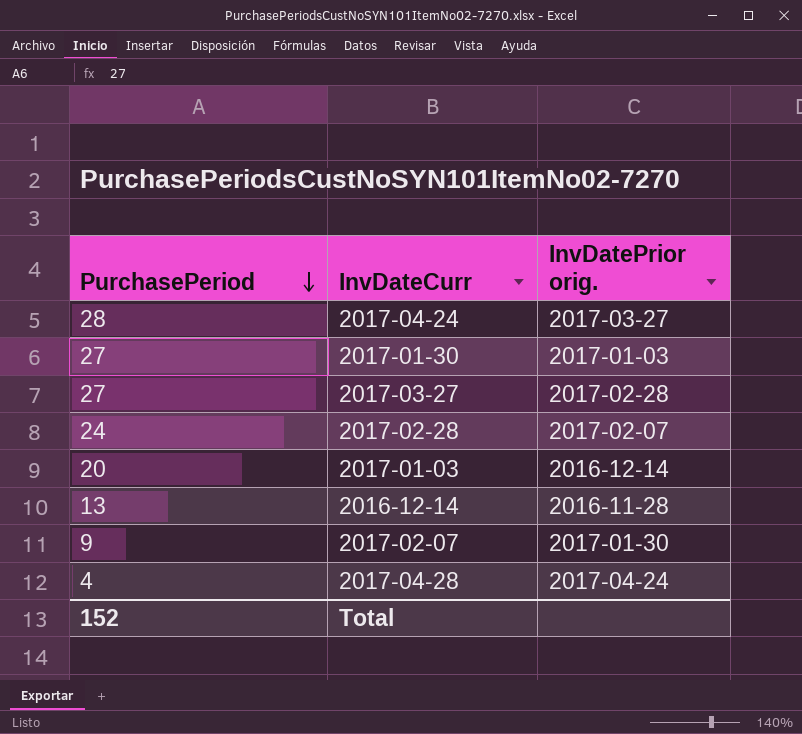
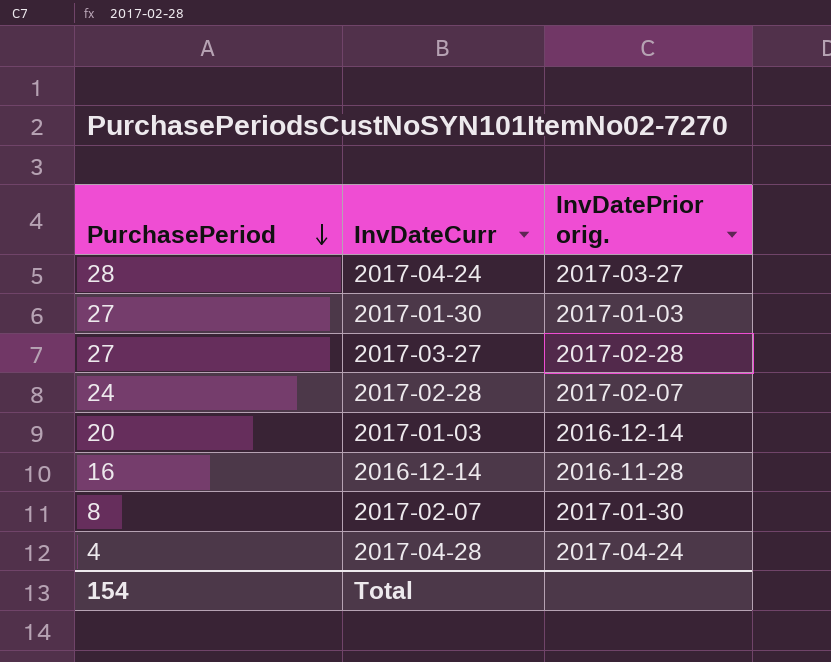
2016-12-14 | PurchasePeriod: 13 -> 16
2017-02-07 | PurchasePeriod: 9 -> 8
Total | PurchasePeriod: 152 -> 154

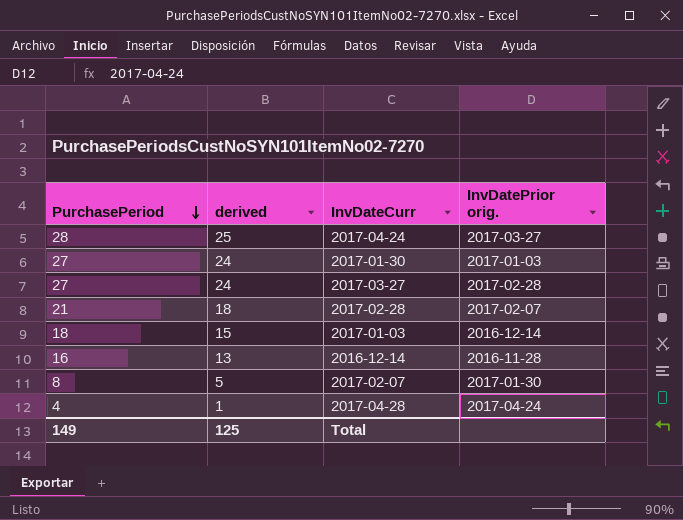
column derived | formula: none -> [PurchasePeriod] - 3
2017-02-28 | PurchasePeriod: 24 -> 21
2017-01-03 | PurchasePeriod: 20 -> 18
Total | PurchasePeriod: 154 -> 149

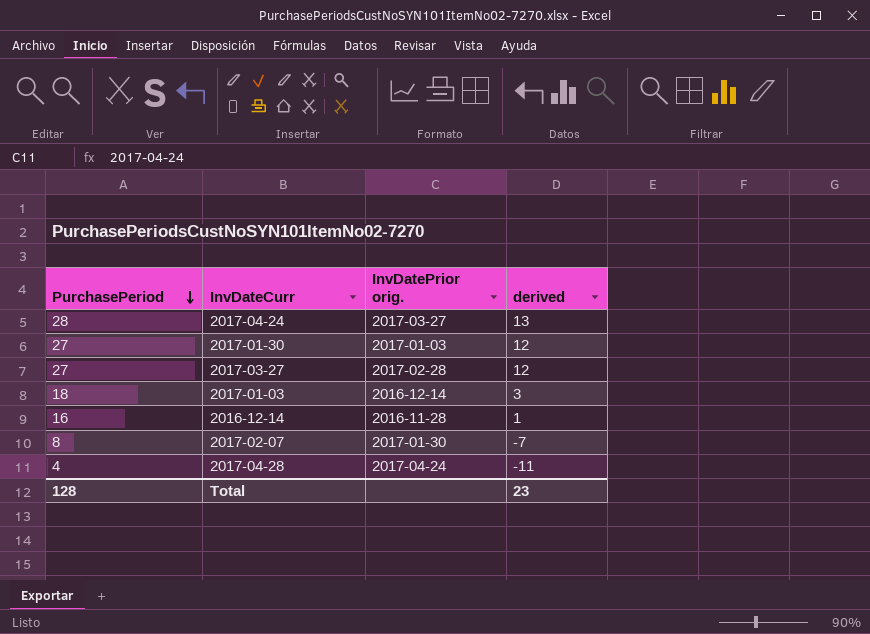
column derived | formula: [PurchasePeriod] - 3 -> [PurchasePeriod] - 15
column derived | position: 2 -> 4
row 2017-02-28: 21 | 18 | 2017-02-07 -> none
Total | PurchasePeriod: 149 -> 128
Total | derived: 125 -> 23

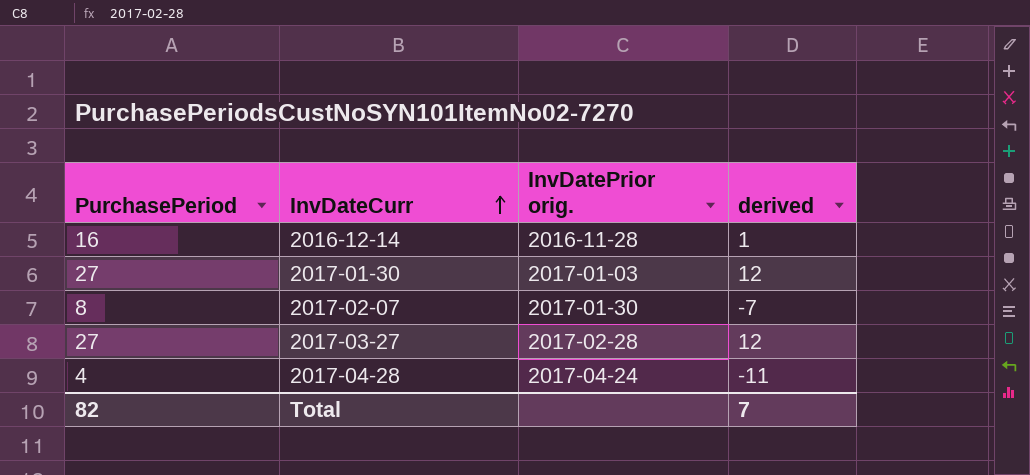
row order: PurchasePeriod descending -> InvDateCurr ascending
row 2017-04-24: 28 | 2017-03-27 | 13 -> none
row 2017-01-03: 18 | 2016-12-14 | 3 -> none
Total | PurchasePeriod: 128 -> 82
Total | derived: 23 -> 7

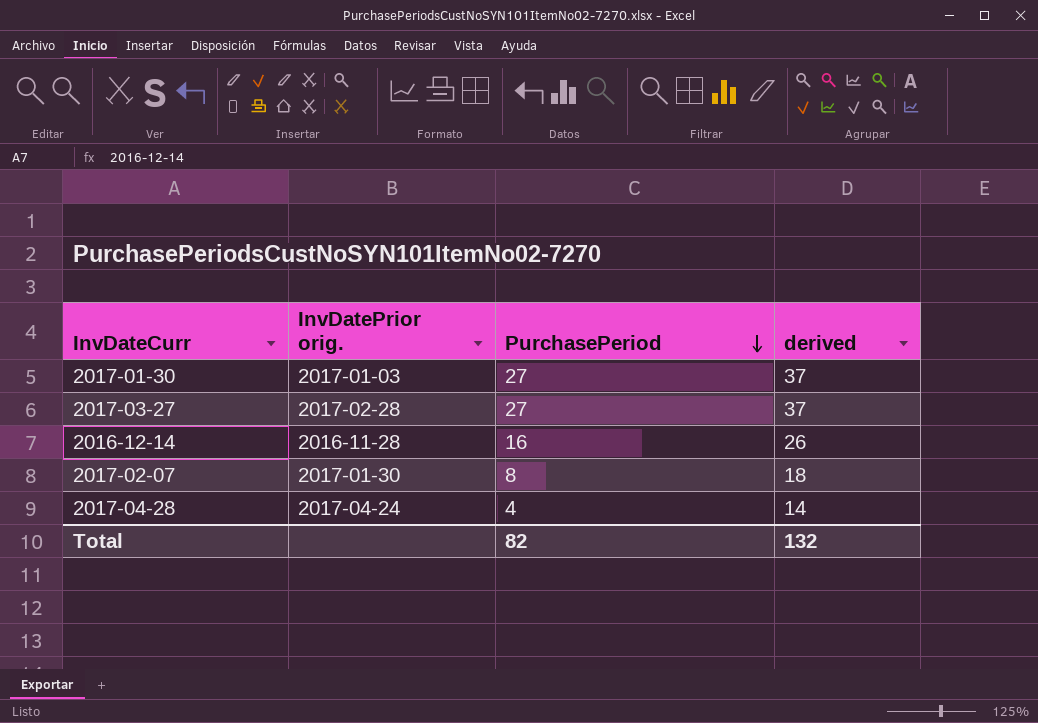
row order: InvDateCurr ascending -> PurchasePeriod descending
column PurchasePeriod | position: 1 -> 3
column derived | formula: [PurchasePeriod] - 15 -> [PurchasePeriod] + 10
Total | derived: 7 -> 132

